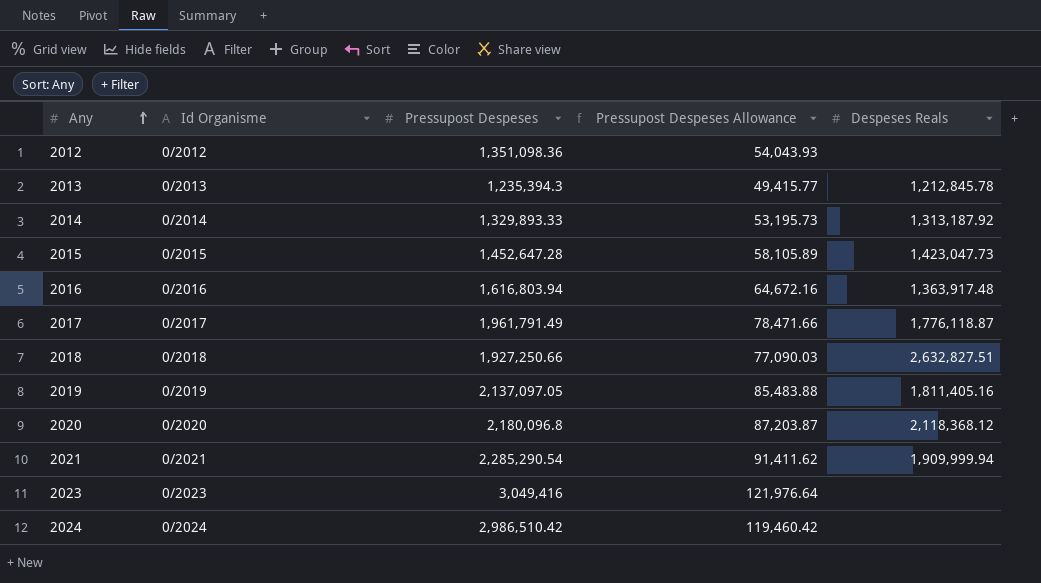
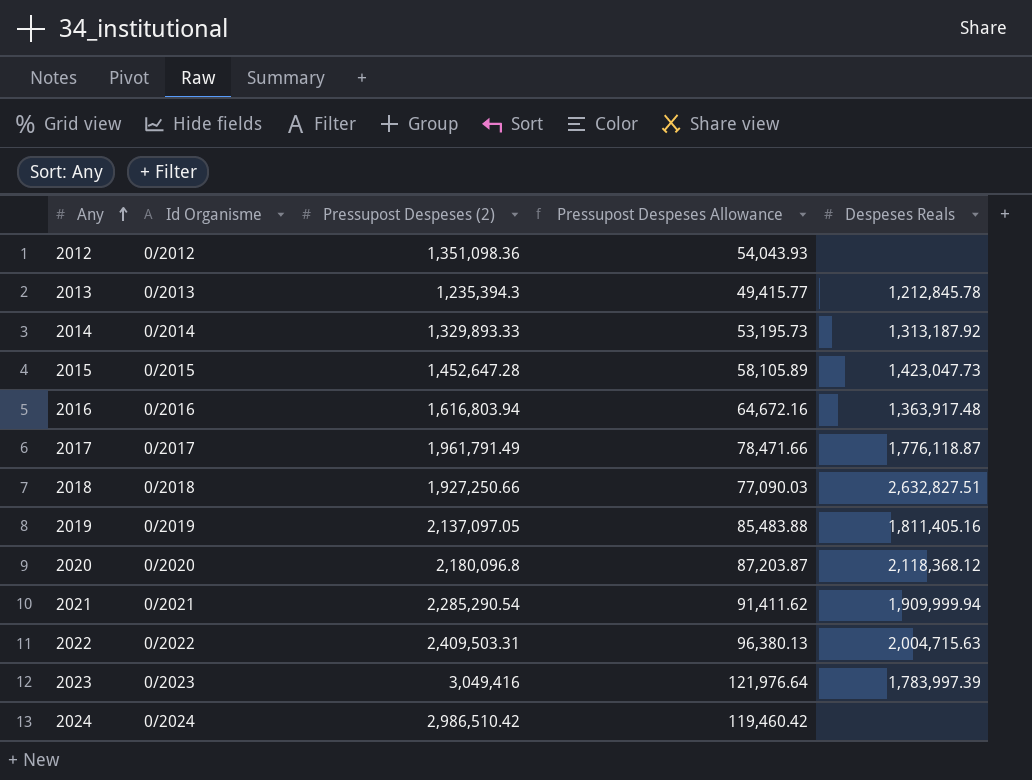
column name: Pressupost Despeses -> Pressupost Despeses (2)
row 2022: none -> 0/2022 | 2,409,503.31 | 96,380.13 | 2,004,715.63
2023 | Despeses Reals: none -> 1,783,997.39

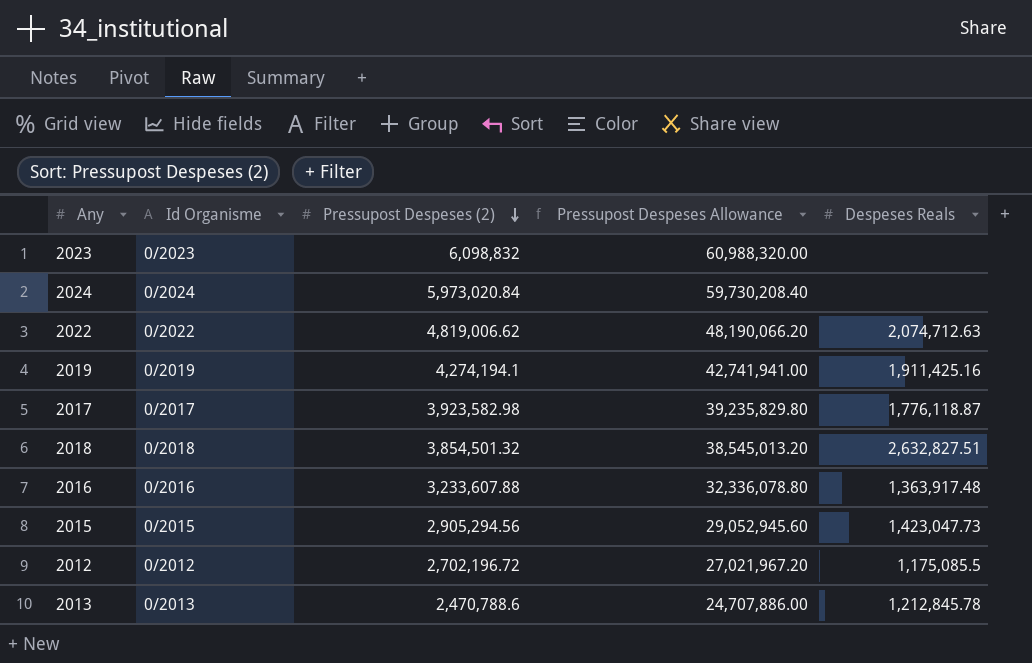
row order: Any ascending -> Pressupost Despeses (2) descending
column Pressupost Despeses Allowance | formula: [Pressupost Despeses (2)] * 0.04 -> [Pressupost Despeses (2)] * 10
row 2014: 0/2014 | 1,329,893.33 | 53,195.73 | 1,313,187.92 -> none
row 2020: 0/2020 | 2,180,096.8 | 87,203.87 | 2,118,368.12 -> none
row 2021: 0/2021 | 2,285,290.54 | 91,411.62 | 1,909,999.94 -> none
2023 | Pressupost Despeses (2): 3,049,416 -> 6,098,832
2023 | Despeses Reals: 1,783,997.39 -> none
2024 | Pressupost Despeses (2): 2,986,510.42 -> 5,973,020.84
2022 | Pressupost Despeses (2): 2,409,503.31 -> 4,819,006.62
2022 | Despeses Reals: 2,004,715.63 -> 2,074,712.63
2019 | Pressupost Despeses (2): 2,137,097.05 -> 4,274,194.1
2019 | Despeses Reals: 1,811,405.16 -> 1,911,425.16
2017 | Pressupost Despeses (2): 1,961,791.49 -> 3,923,582.98
2018 | Pressupost Despeses (2): 1,927,250.66 -> 3,854,501.32
2016 | Pressupost Despeses (2): 1,616,803.94 -> 3,233,607.88
2015 | Pressupost Despeses (2): 1,452,647.28 -> 2,905,294.56
2012 | Pressupost Despeses (2): 1,351,098.36 -> 2,702,196.72
2012 | Despeses Reals: none -> 1,175,085.5
2013 | Pressupost Despeses (2): 1,235,394.3 -> 2,470,788.6

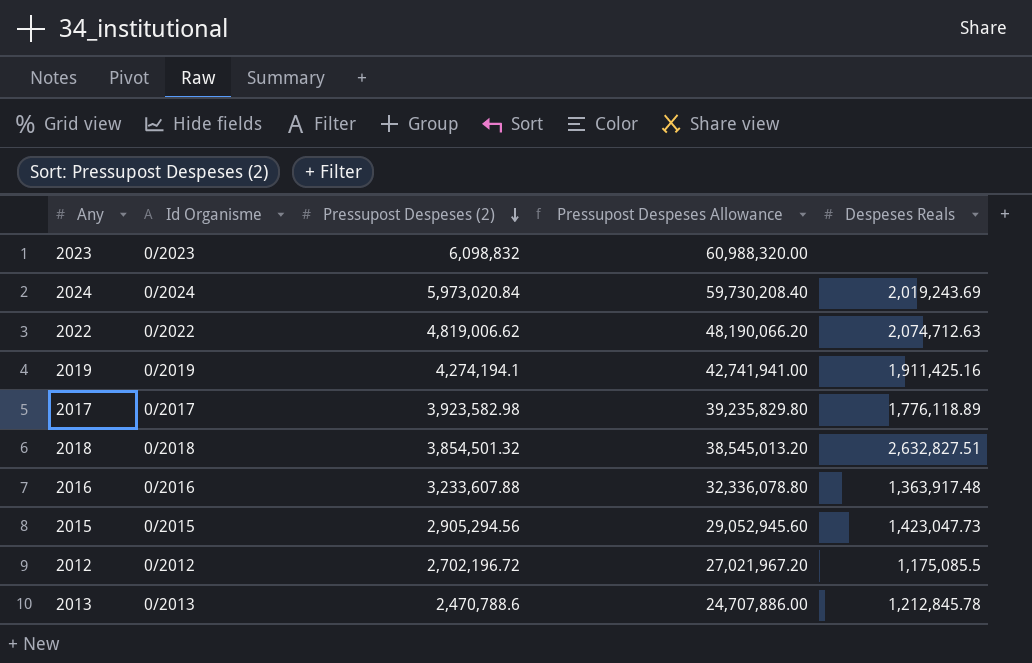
2024 | Despeses Reals: none -> 2,019,243.69
2017 | Despeses Reals: 1,776,118.87 -> 1,776,118.89

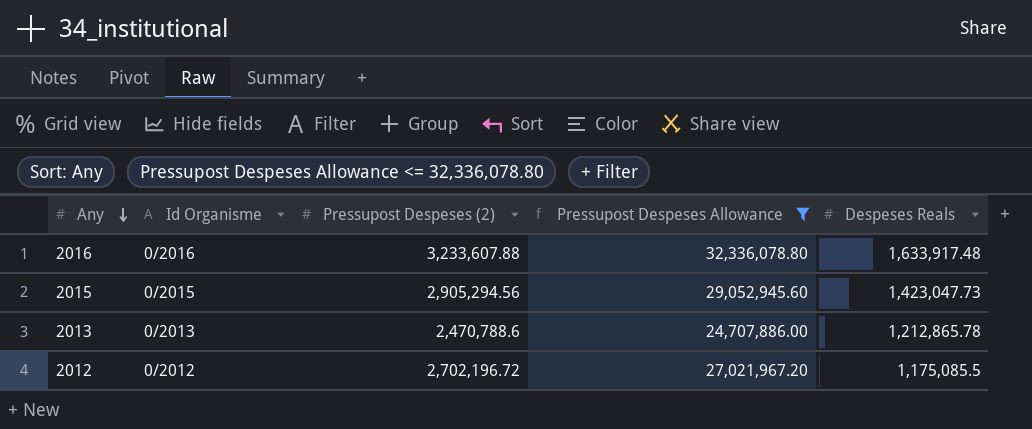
filter: none -> Pressupost Despeses Allowance <= 32,336,078.80
row order: Pressupost Despeses (2) descending -> Any descending
2016 | Despeses Reals: 1,363,917.48 -> 1,633,917.48
2013 | Despeses Reals: 1,212,845.78 -> 1,212,865.78

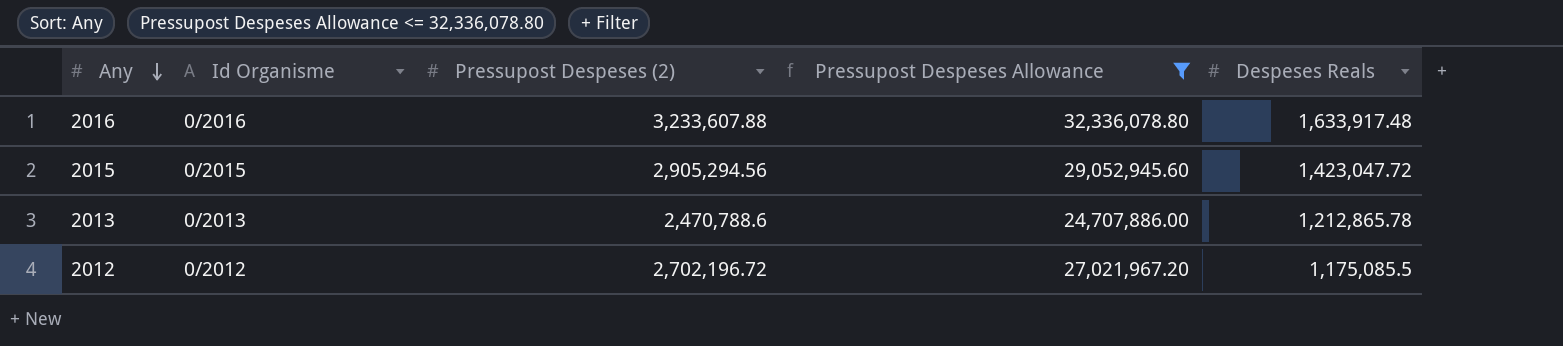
2015 | Despeses Reals: 1,423,047.73 -> 1,423,047.72

